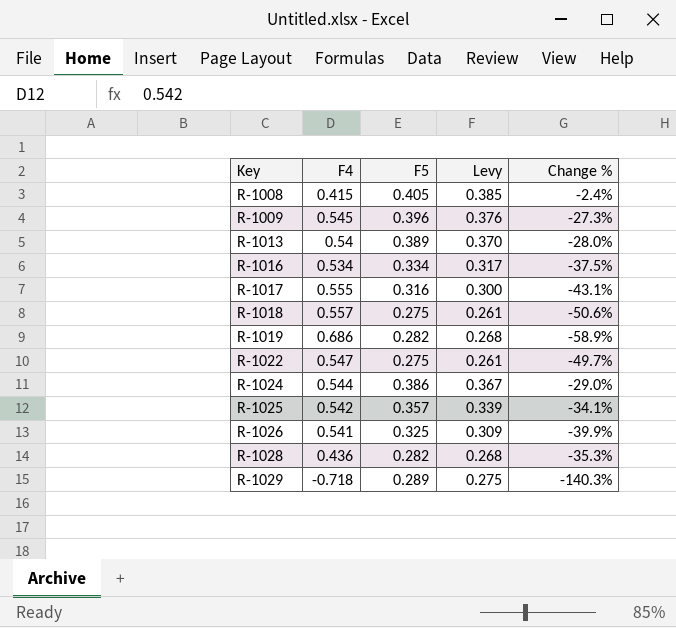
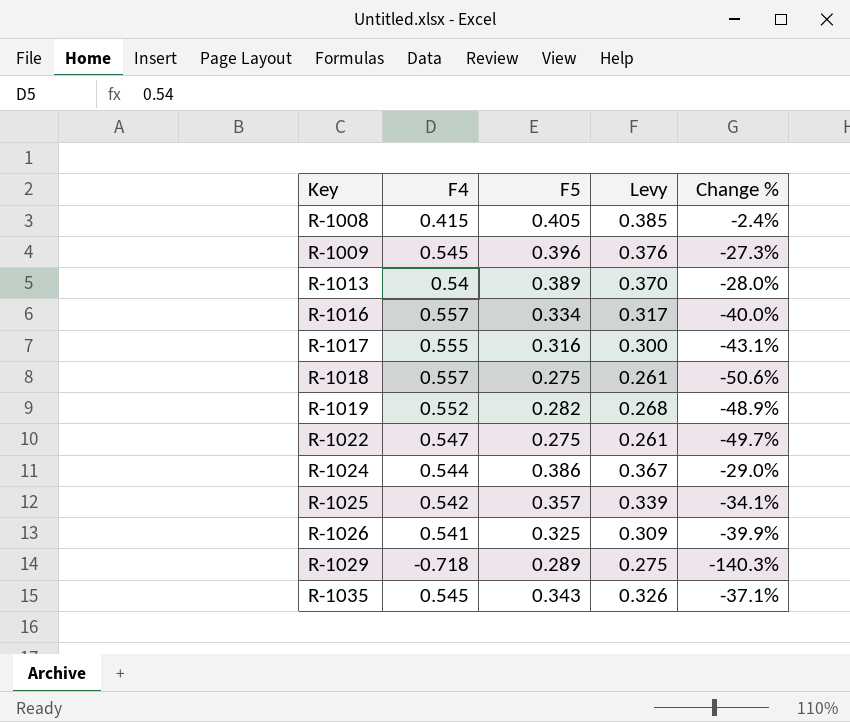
row R-1028: 0.436 | 0.282 | 0.268 | -35.3% -> none
R-1016 | F4: 0.534 -> 0.557
R-1016 | Change %: -37.5% -> -40.0%
R-1019 | F4: 0.686 -> 0.552
R-1019 | Change %: -58.9% -> -48.9%
row R-1035: none -> 0.545 | 0.343 | 0.326 | -37.1%

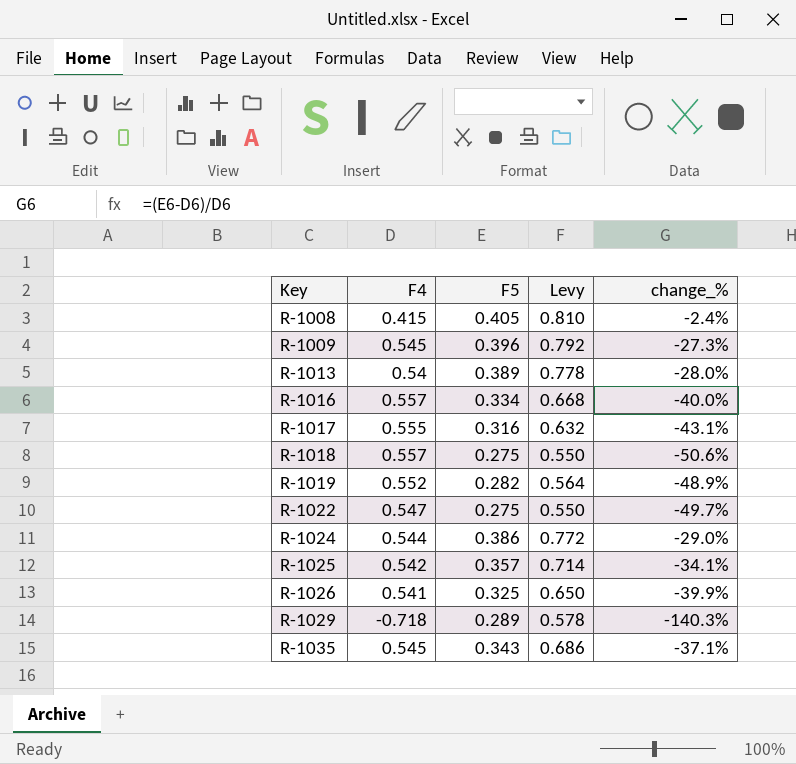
column Levy | formula: [F5] * 0.95 -> [F5] * 2
column name: Change % -> change_%

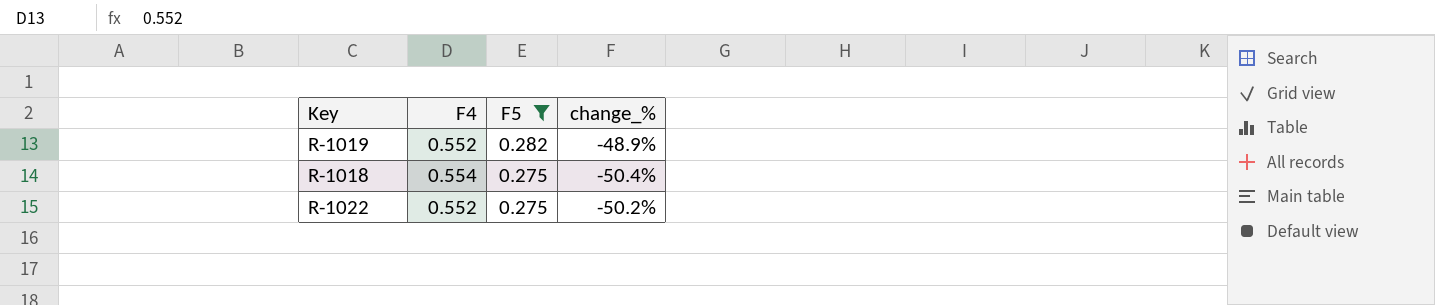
filter: none -> F5 <= 0.282
row order: Key ascending -> F5 descending
column Levy | formula: [F5] * 2 -> none
R-1018 | F4: 0.557 -> 0.554
R-1018 | change_%: -50.6% -> -50.4%
R-1022 | F4: 0.547 -> 0.552
R-1022 | change_%: -49.7% -> -50.2%

